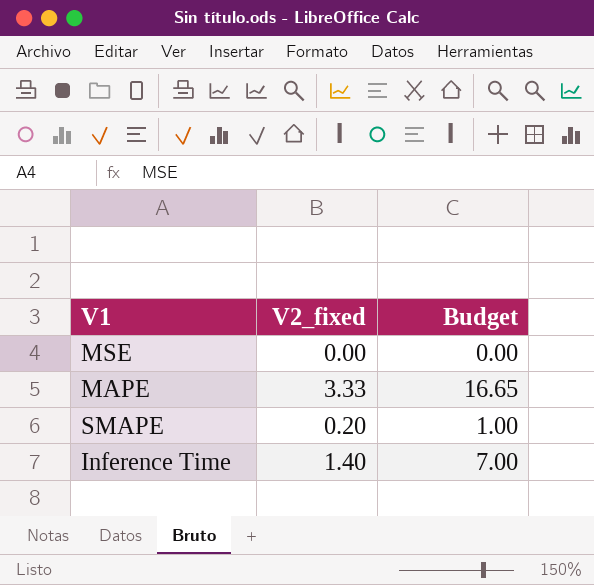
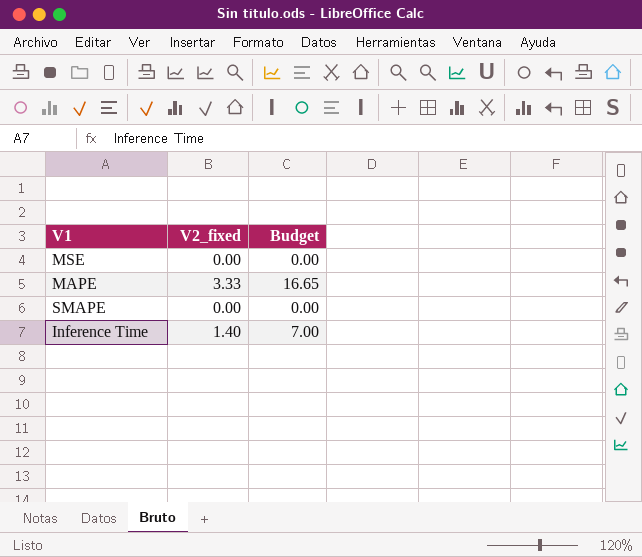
SMAPE | V2_fixed: 0.20 -> 0.00
SMAPE | Budget: 1.00 -> 0.00

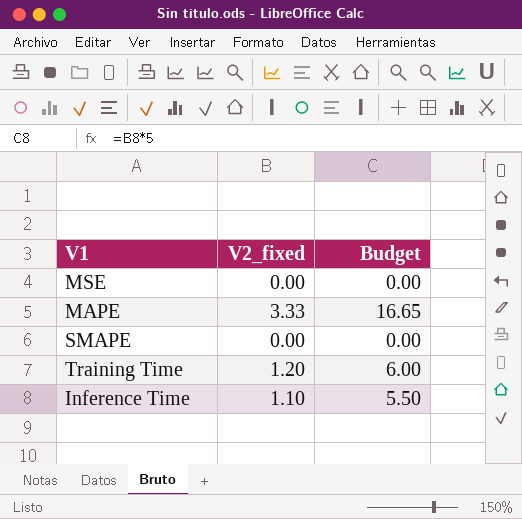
row Training Time: none -> 1.20 | 6.00
Inference Time | V2_fixed: 1.40 -> 1.10
Inference Time | Budget: 7.00 -> 5.50

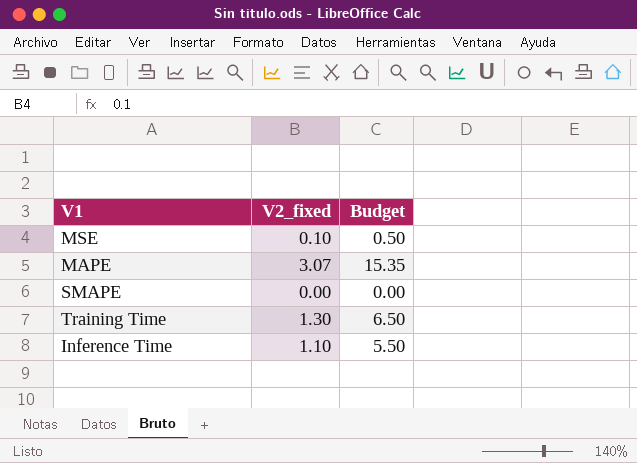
MSE | V2_fixed: 0.00 -> 0.10
MSE | Budget: 0.00 -> 0.50
MAPE | V2_fixed: 3.33 -> 3.07
MAPE | Budget: 16.65 -> 15.35
Training Time | V2_fixed: 1.20 -> 1.30
Training Time | Budget: 6.00 -> 6.50

